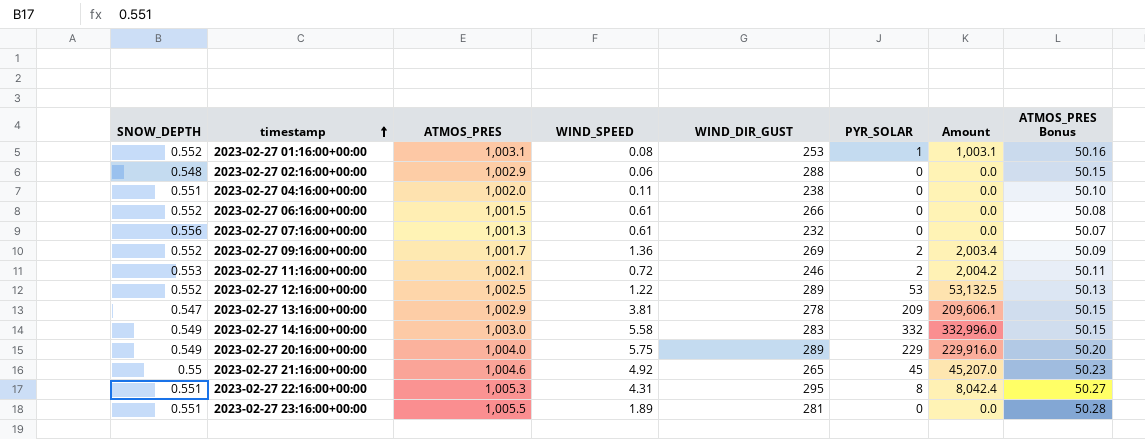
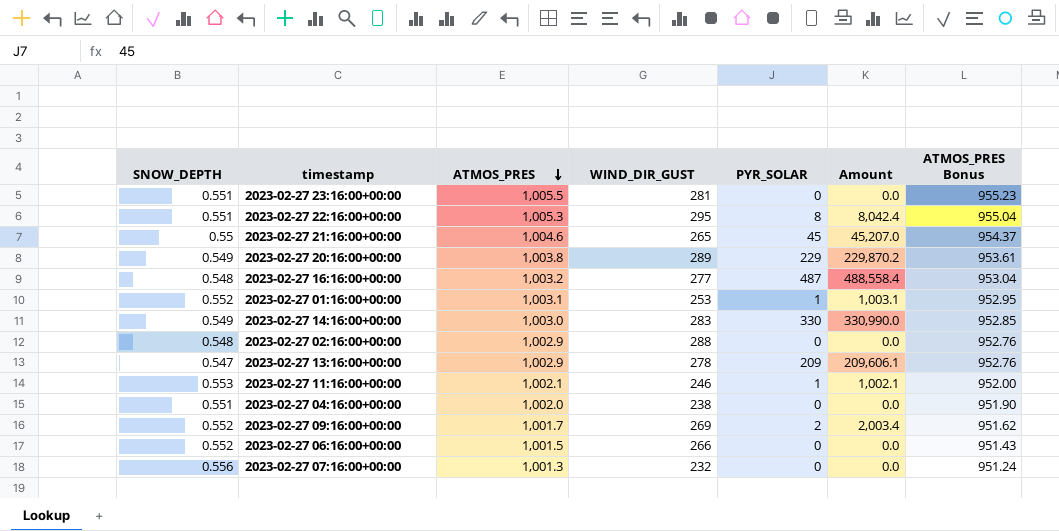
row order: timestamp ascending -> ATMOS_PRES descending
column WIND_SPEED | position: 4 -> none
column ATMOS_PRES Bonus | formula: [ATMOS_PRES] * 0.05 -> [ATMOS_PRES] * 0.95
row 2023-02-27 12:16:00+00:00: 0.552 | 1,002.5 | 1.22 | 289 | 53 | 53,132.5 | 50.13 -> none
2023-02-27 20:16:00+00:00 | ATMOS_PRES: 1,004.0 -> 1,003.8
2023-02-27 20:16:00+00:00 | Amount: 229,916.0 -> 229,870.2
row 2023-02-27 16:16:00+00:00: none -> 0.548 | 1,003.2 | 277 | 487 | 488,558.4 | 953.04
2023-02-27 14:16:00+00:00 | PYR_SOLAR: 332 -> 330
2023-02-27 14:16:00+00:00 | Amount: 332,996.0 -> 330,990.0
2023-02-27 11:16:00+00:00 | PYR_SOLAR: 2 -> 1
2023-02-27 11:16:00+00:00 | Amount: 2,004.2 -> 1,002.1

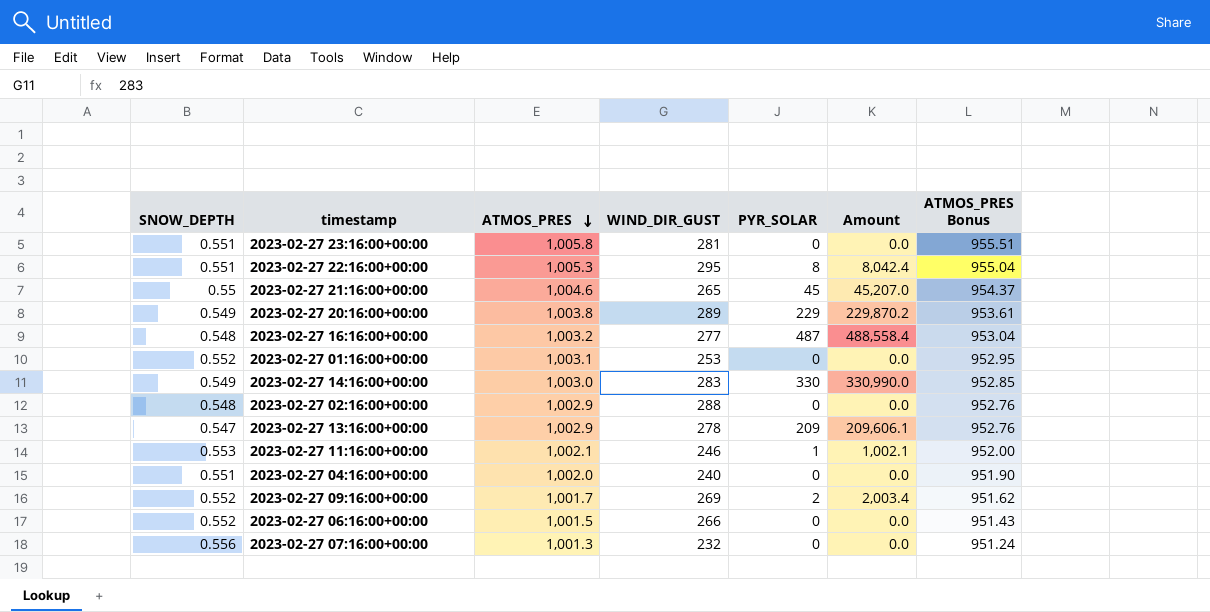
2023-02-27 23:16:00+00:00 | ATMOS_PRES: 1,005.5 -> 1,005.8
2023-02-27 23:16:00+00:00 | ATMOS_PRES Bonus: 955.23 -> 955.51
2023-02-27 01:16:00+00:00 | PYR_SOLAR: 1 -> 0
2023-02-27 01:16:00+00:00 | Amount: 1,003.1 -> 0.0
2023-02-27 04:16:00+00:00 | WIND_DIR_GUST: 238 -> 240

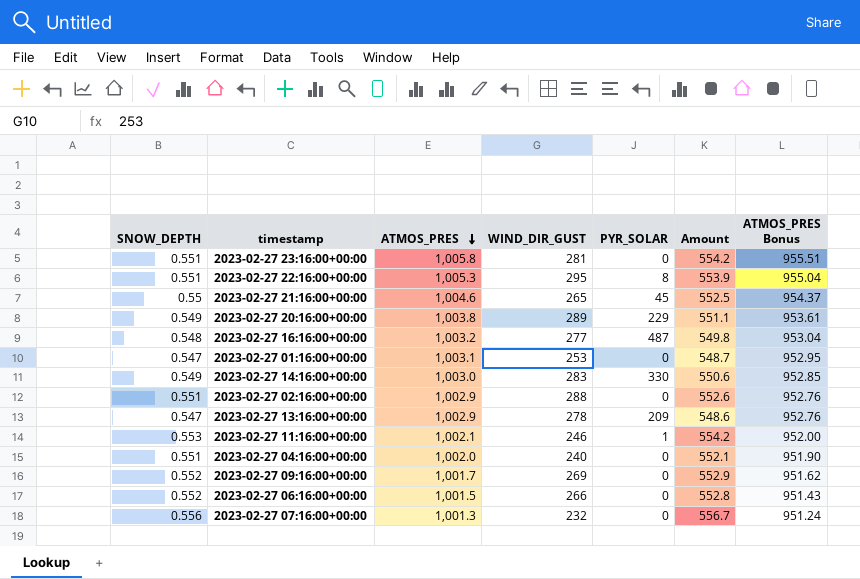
column Amount | formula: [ATMOS_PRES] * [PYR_SOLAR] -> [SNOW_DEPTH] * [ATMOS_PRES]
2023-02-27 01:16:00+00:00 | SNOW_DEPTH: 0.552 -> 0.547
2023-02-27 02:16:00+00:00 | SNOW_DEPTH: 0.548 -> 0.551
2023-02-27 09:16:00+00:00 | PYR_SOLAR: 2 -> 0

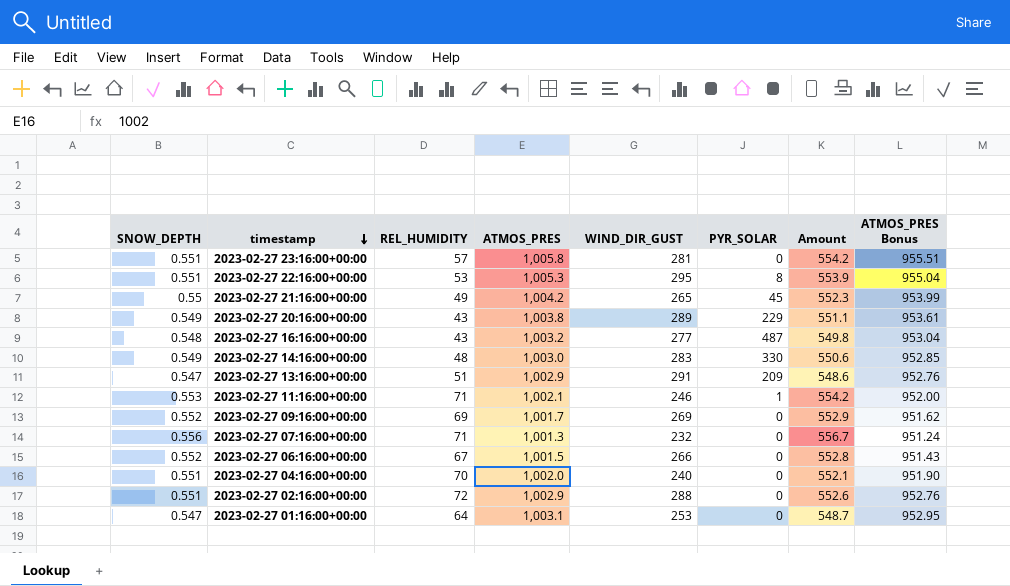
row order: ATMOS_PRES descending -> timestamp descending
column REL_HUMIDITY | position: none -> 3
2023-02-27 21:16:00+00:00 | ATMOS_PRES: 1,004.6 -> 1,004.2
2023-02-27 21:16:00+00:00 | Amount: 552.5 -> 552.3
2023-02-27 21:16:00+00:00 | ATMOS_PRES Bonus: 954.37 -> 953.99
2023-02-27 13:16:00+00:00 | WIND_DIR_GUST: 278 -> 291

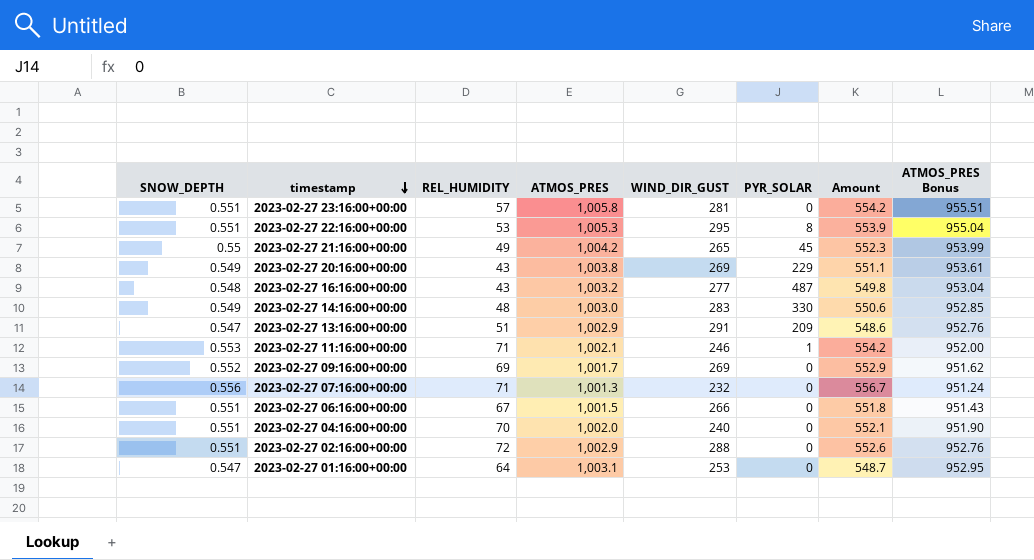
2023-02-27 20:16:00+00:00 | WIND_DIR_GUST: 289 -> 269
2023-02-27 06:16:00+00:00 | SNOW_DEPTH: 0.552 -> 0.551
2023-02-27 06:16:00+00:00 | Amount: 552.8 -> 551.8

